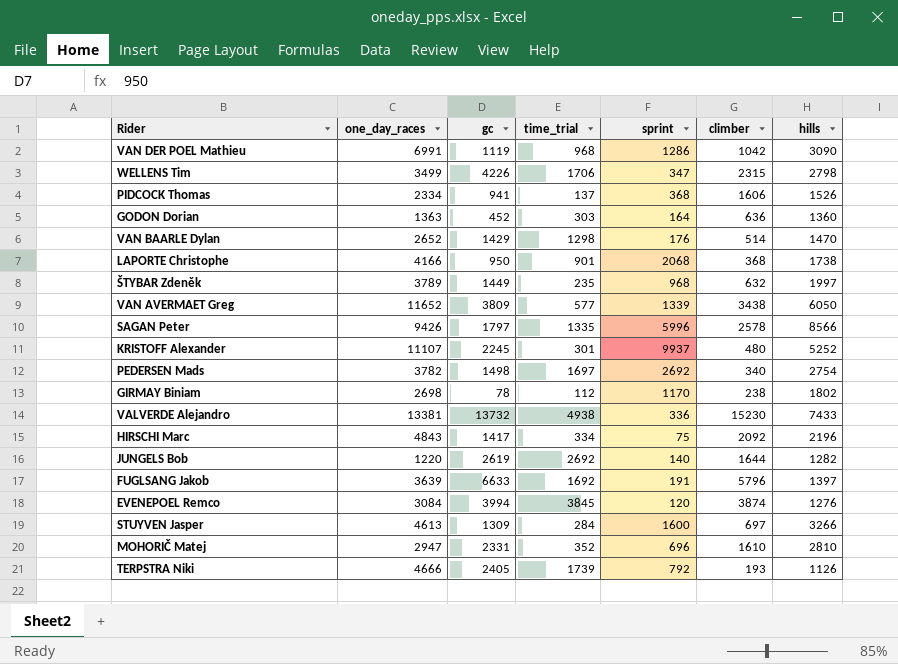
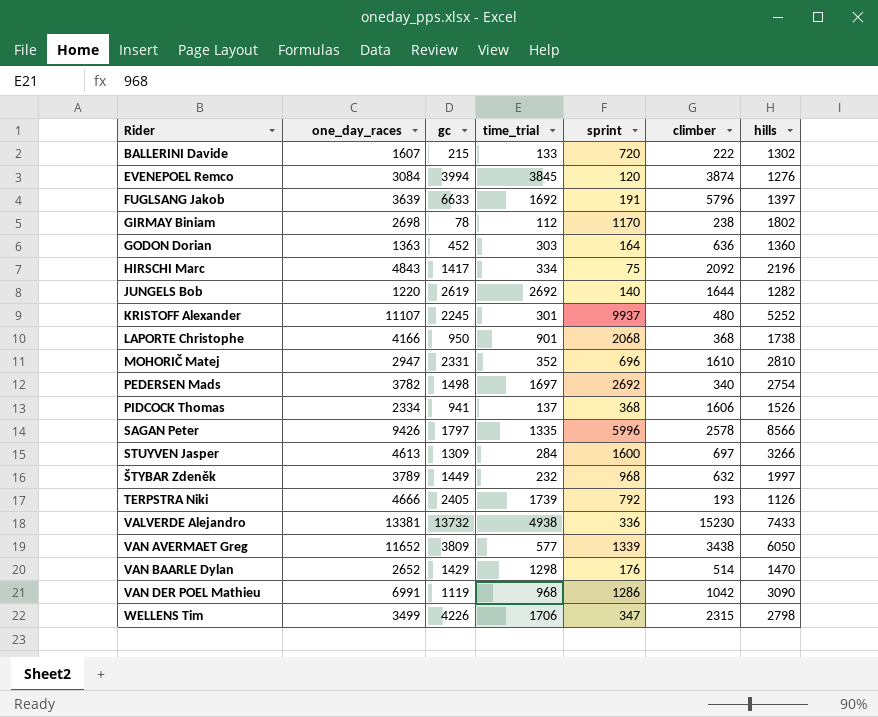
row order: none -> Rider ascending
row BALLERINI Davide: none -> 1607 | 215 | 133 | 720 | 222 | 1302
ŠTYBAR Zdeněk | time_trial: 235 -> 232

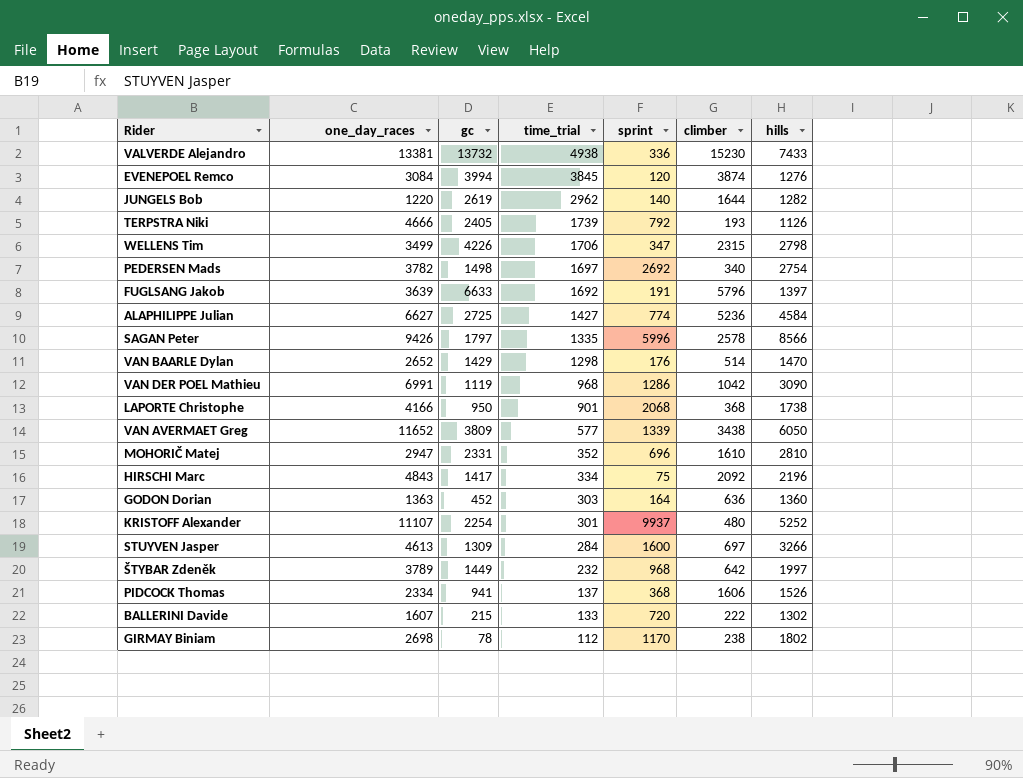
row order: Rider ascending -> time_trial descending
JUNGELS Bob | time_trial: 2692 -> 2962
row ALAPHILIPPE Julian: none -> 6627 | 2725 | 1427 | 774 | 5236 | 4584
KRISTOFF Alexander | gc: 2245 -> 2254
ŠTYBAR Zdeněk | climber: 632 -> 642

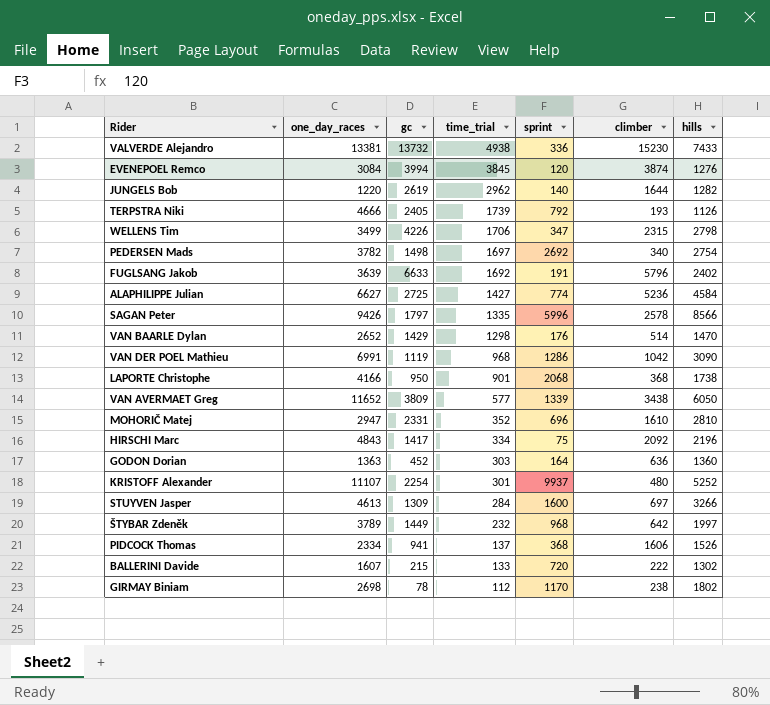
FUGLSANG Jakob | hills: 1397 -> 2402

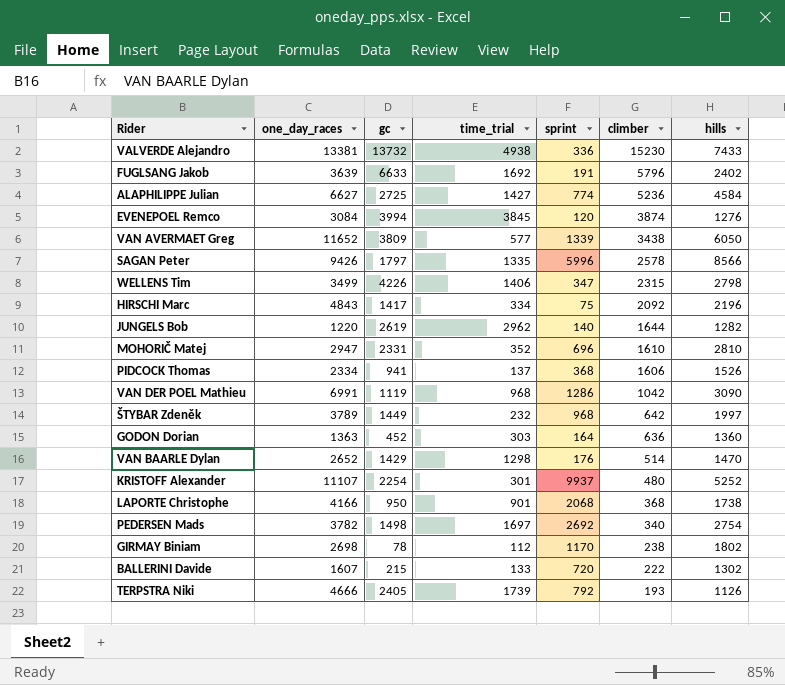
row order: time_trial descending -> climber descending
row STUYVEN Jasper: 4613 | 1309 | 284 | 1600 | 697 | 3266 -> none
WELLENS Tim | time_trial: 1706 -> 1406

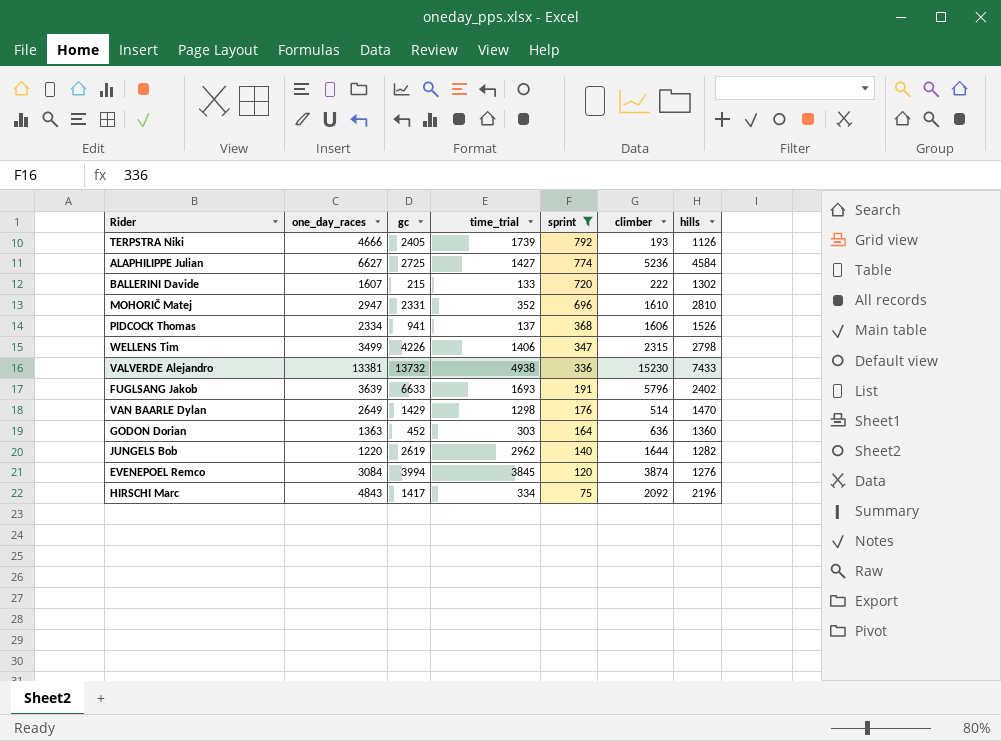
filter: none -> sprint <= 792
row order: climber descending -> sprint descending
FUGLSANG Jakob | time_trial: 1692 -> 1693
VAN BAARLE Dylan | one_day_races: 2652 -> 2649

